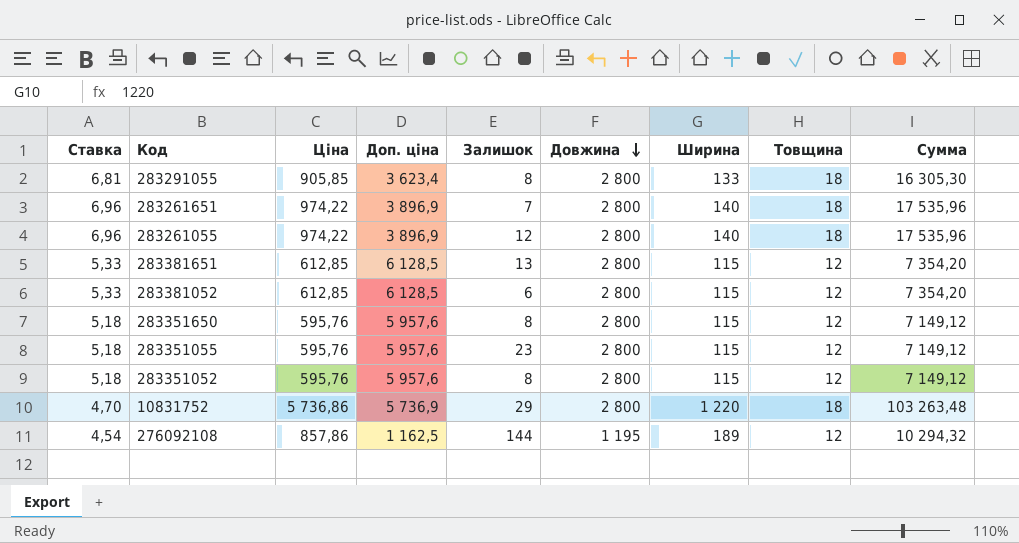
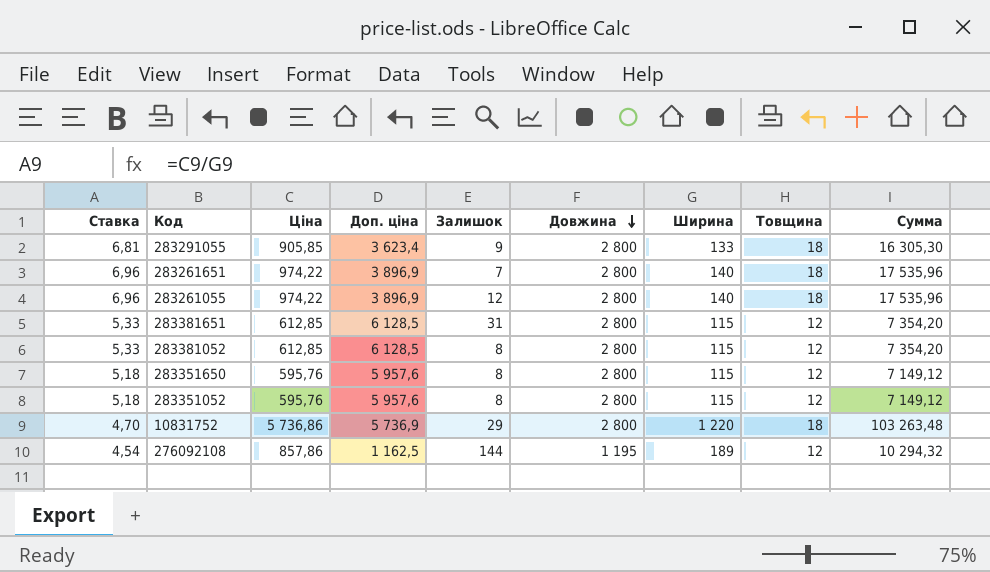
row 283351055: 5,18 | 595,76 | 5 957,6 | 23 | 2 800 | 115 | 12 | 7 149,12 -> none
283291055 | Залишок: 8 -> 9
283381651 | Залишок: 13 -> 31
283381052 | Залишок: 6 -> 8

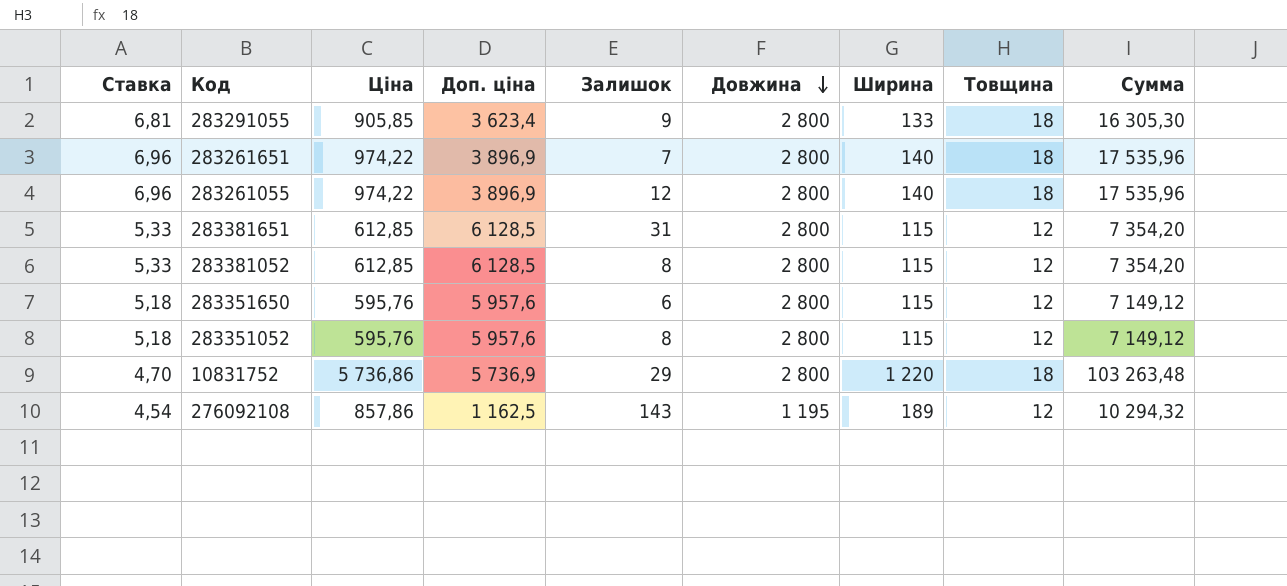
283351650 | Залишок: 8 -> 6
276092108 | Залишок: 144 -> 143

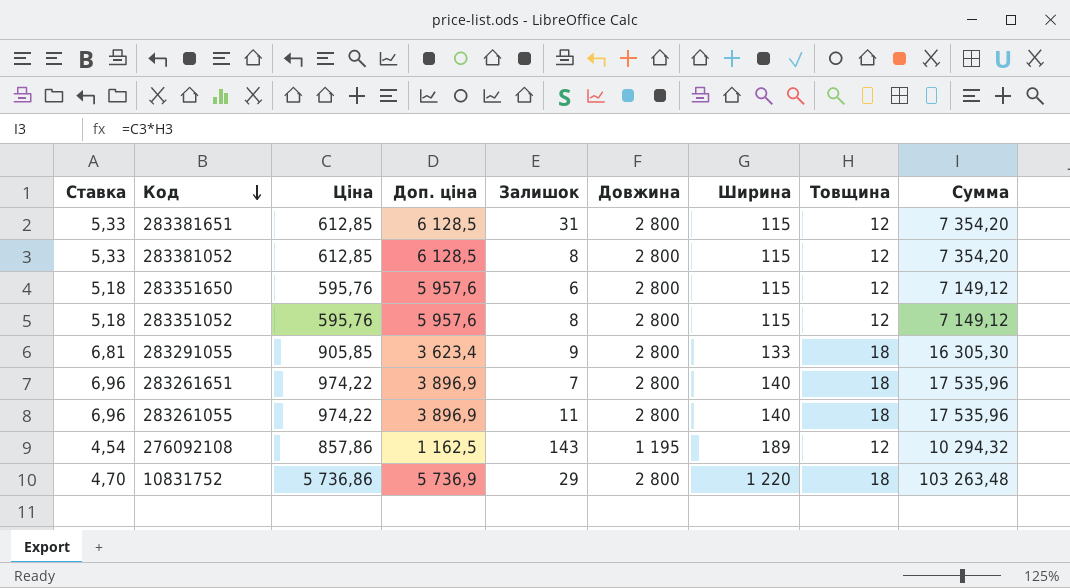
row order: Довжина descending -> Код descending
283261055 | Залишок: 12 -> 11

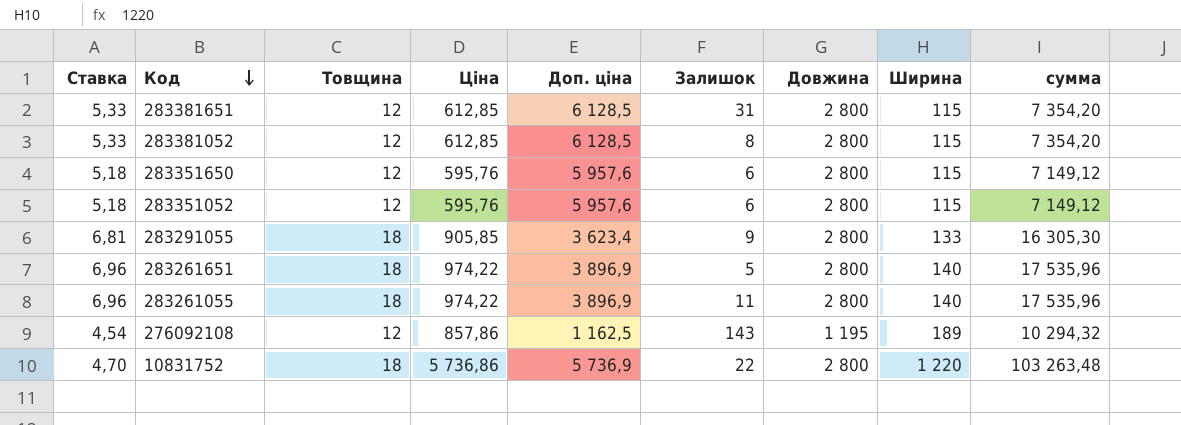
column Товщина | position: 8 -> 3
column name: Сумма -> сумма
283351052 | Залишок: 8 -> 6
283261651 | Залишок: 7 -> 5
10831752 | Залишок: 29 -> 22

